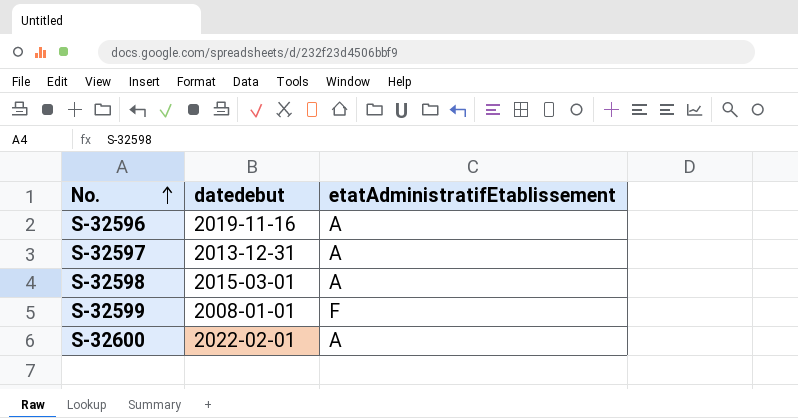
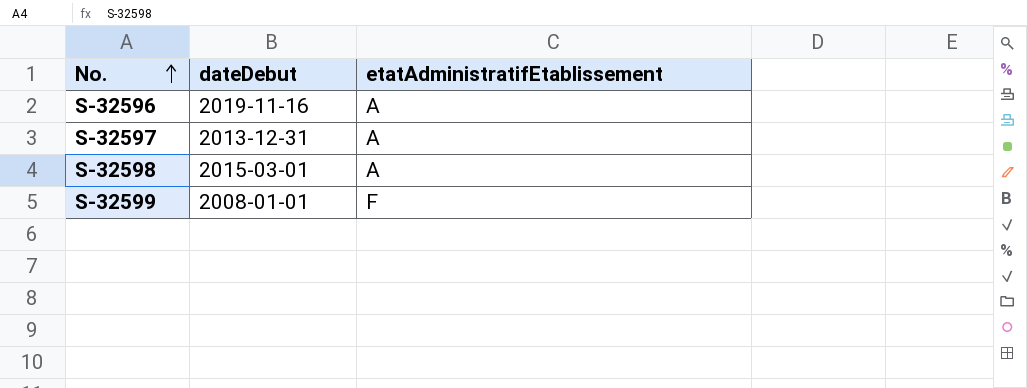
column name: datedebut -> dateDebut
row S-32600: 2022-02-01 | A -> none

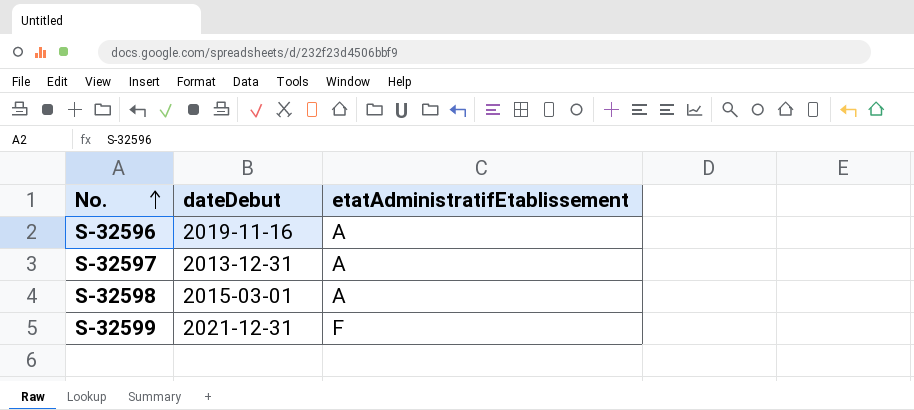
S-32599 | dateDebut: 2008-01-01 -> 2021-12-31

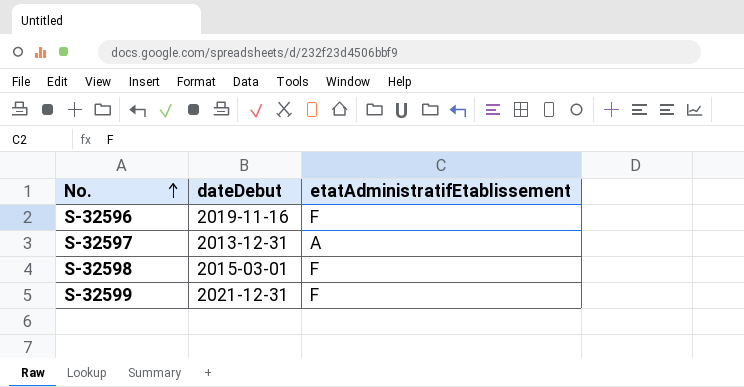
S-32596 | etatAdministratifEtablissement: A -> F
S-32598 | etatAdministratifEtablissement: A -> F

